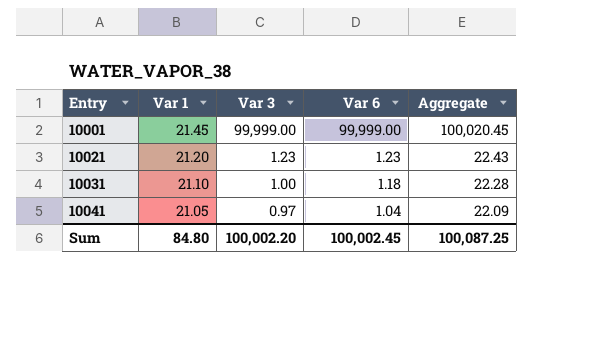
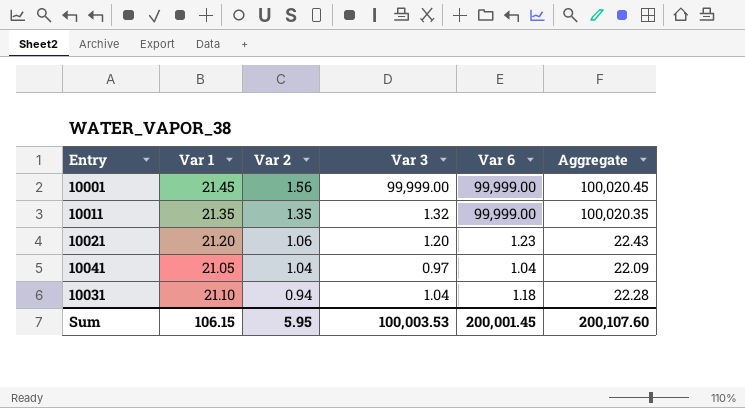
row order: Entry ascending -> Var 2 descending
column Var 2 | position: none -> 3
row 10011: none -> 21.35 | 1.35 | 1.32 | 99,999.00 | 100,020.35
10021 | Var 3: 1.23 -> 1.20
10031 | Var 3: 1.00 -> 1.04
Sum | Var 1: 84.80 -> 106.15
Sum | Var 3: 100,002.20 -> 100,003.53
Sum | Var 6: 100,002.45 -> 200,001.45
Sum | Aggregate: 100,087.25 -> 200,107.60

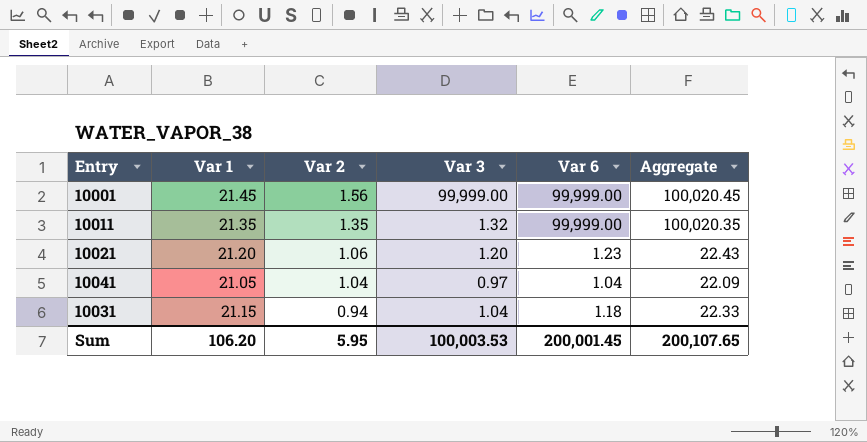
10031 | Var 1: 21.10 -> 21.15
10031 | Aggregate: 22.28 -> 22.33
Sum | Var 1: 106.15 -> 106.20
Sum | Aggregate: 200,107.60 -> 200,107.65

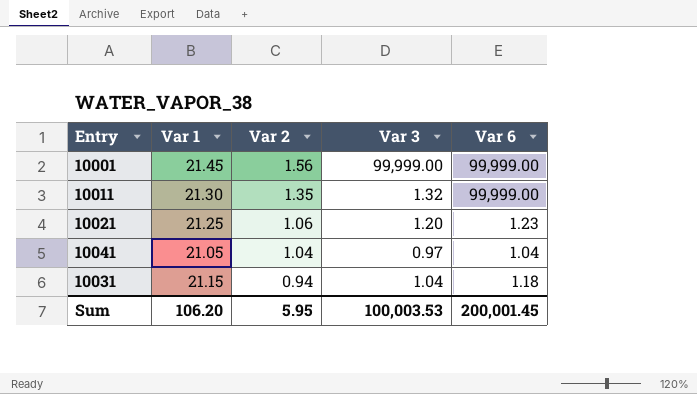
column Aggregate | formula: [Var 1] + [Var 6] -> none
10011 | Var 1: 21.35 -> 21.30
10021 | Var 1: 21.20 -> 21.25

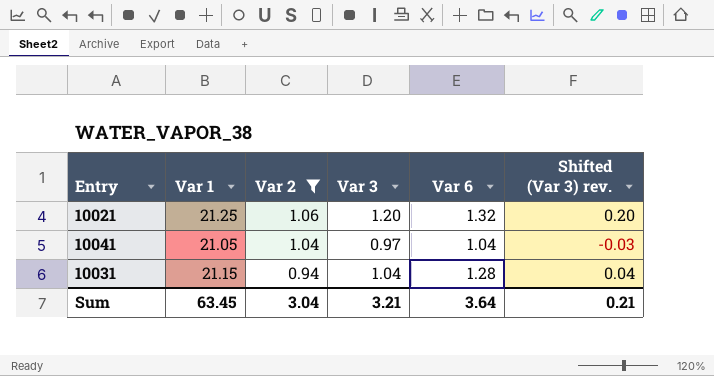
filter: none -> Var 2 <= 1.06
column Shifted (Var 3) rev. | formula: none -> [Var 3] - 1
10021 | Var 6: 1.23 -> 1.32
10031 | Var 6: 1.18 -> 1.28
Sum | Var 1: 106.20 -> 63.45
Sum | Var 2: 5.95 -> 3.04
Sum | Var 3: 100,003.53 -> 3.21
Sum | Var 6: 200,001.45 -> 3.64

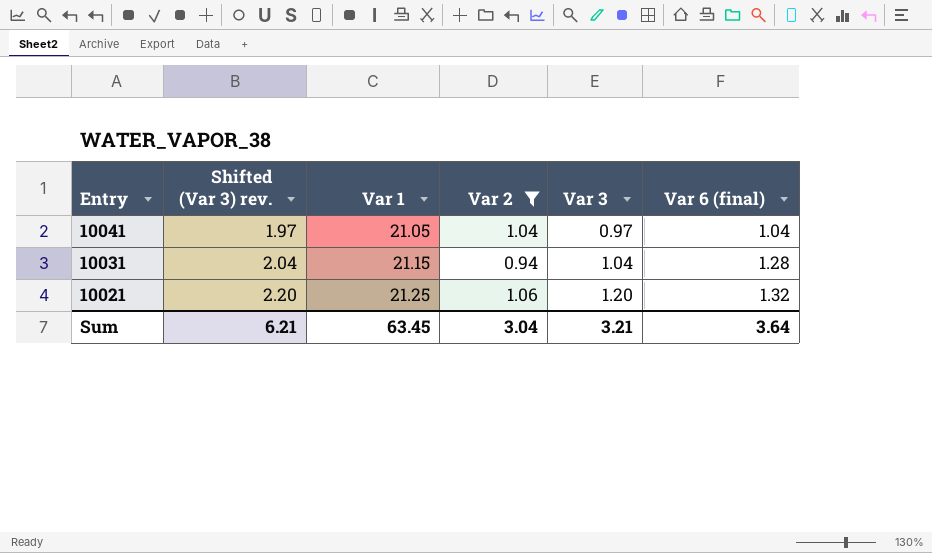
row order: Var 2 descending -> Entry descending
column Shifted (Var 3) rev. | formula: [Var 3] - 1 -> [Var 3] + 1
column Shifted (Var 3) rev. | position: 6 -> 2
column name: Var 6 -> Var 6 (final)
Sum | Shifted (Var 3) rev.: 0.21 -> 6.21

